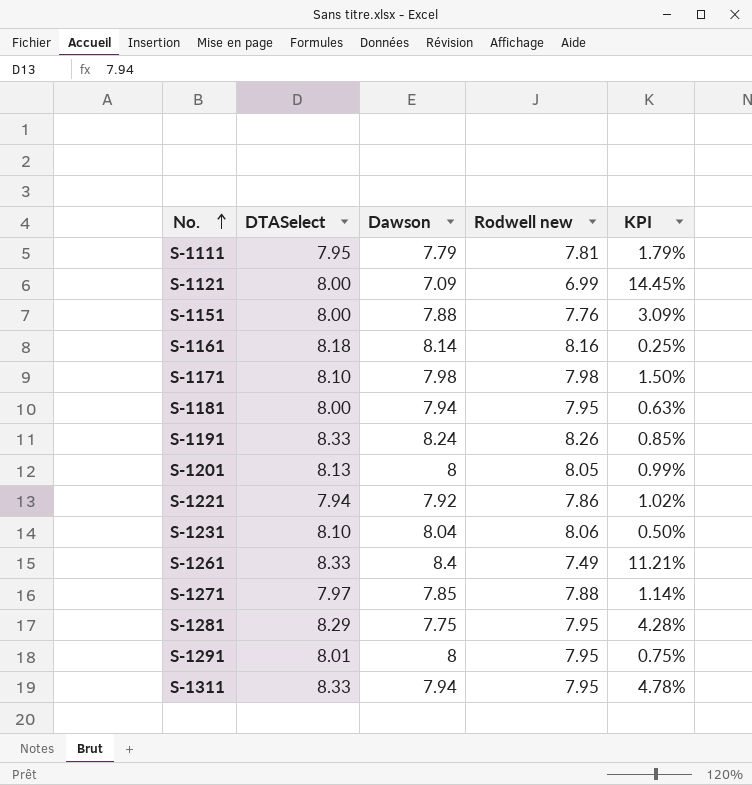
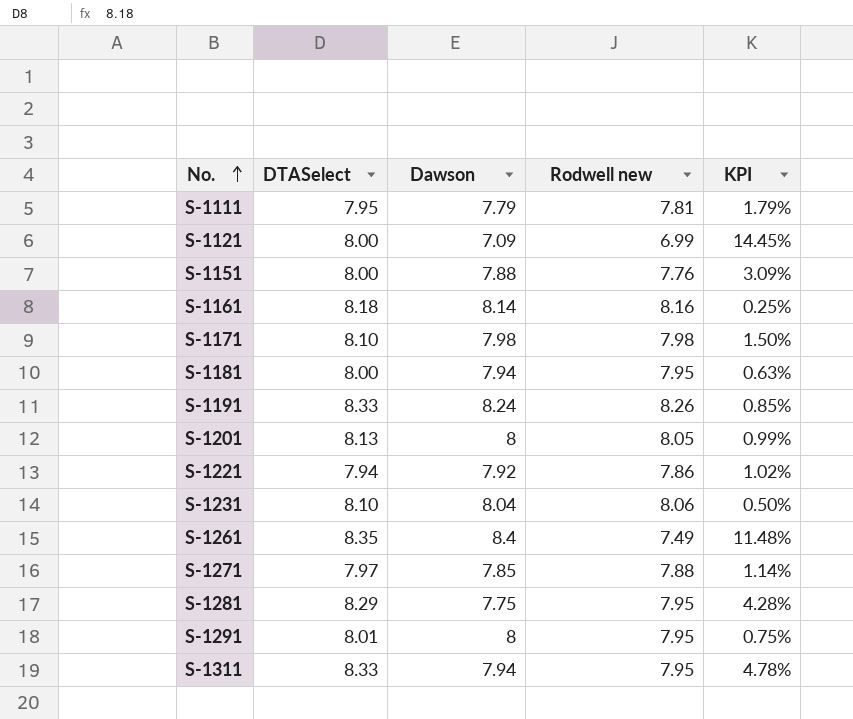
S-1261 | DTASelect: 8.33 -> 8.35
S-1261 | KPI: 11.21% -> 11.48%

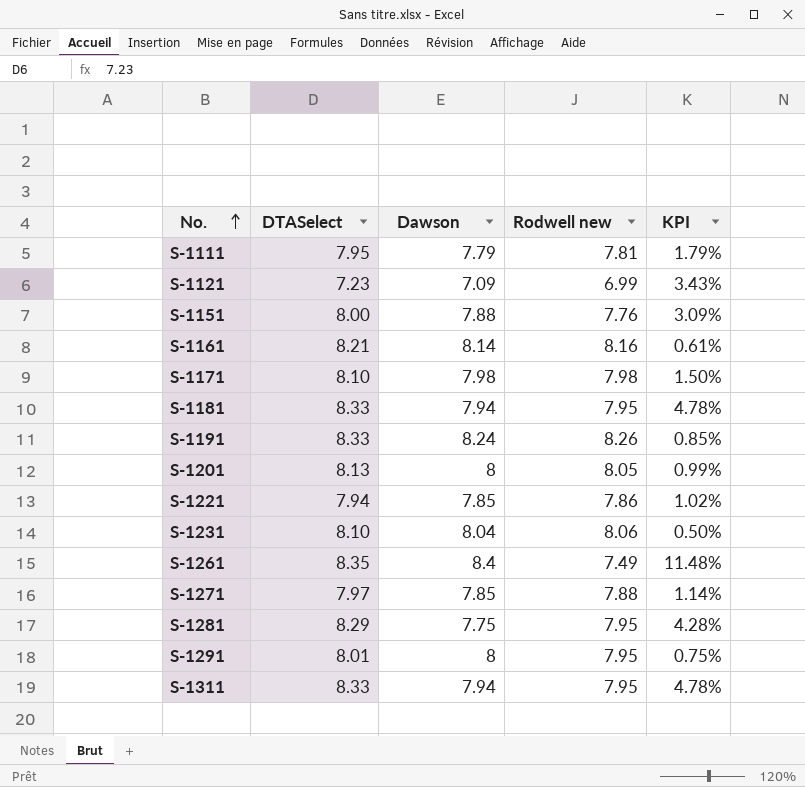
S-1121 | DTASelect: 8.00 -> 7.23
S-1121 | KPI: 14.45% -> 3.43%
S-1161 | DTASelect: 8.18 -> 8.21
S-1161 | KPI: 0.25% -> 0.61%
S-1181 | DTASelect: 8.00 -> 8.33
S-1181 | KPI: 0.63% -> 4.78%
S-1221 | Dawson: 7.92 -> 7.85

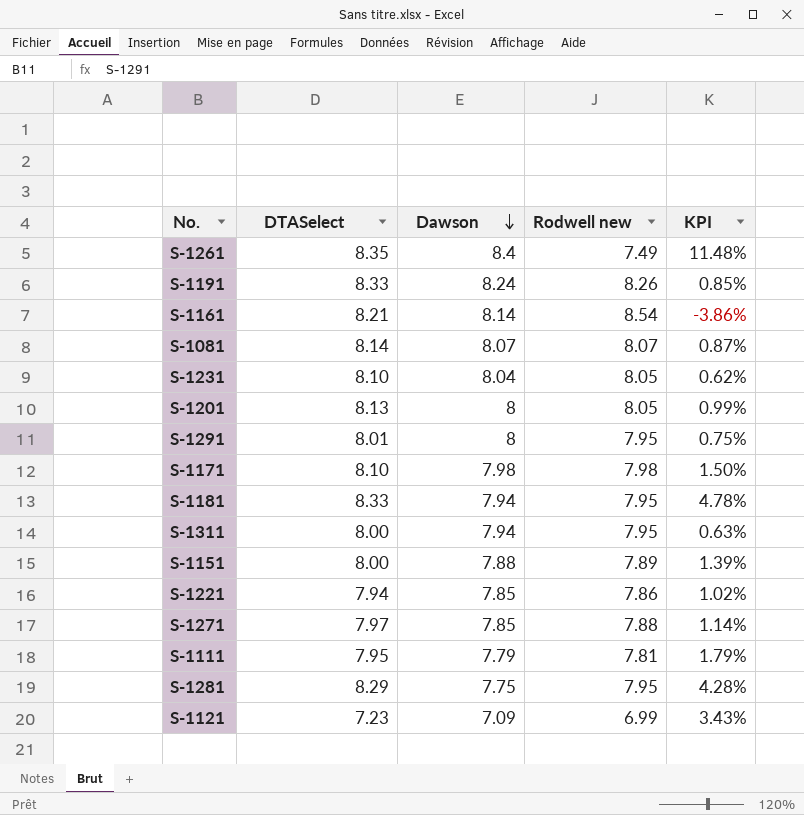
row order: No. ascending -> Dawson descending
S-1161 | Rodwell new: 8.16 -> 8.54
S-1161 | KPI: 0.61% -> -3.86%
row S-1081: none -> 8.14 | 8.07 | 8.07 | 0.87%
S-1231 | Rodwell new: 8.06 -> 8.05
S-1231 | KPI: 0.50% -> 0.62%
S-1311 | DTASelect: 8.33 -> 8.00
S-1311 | KPI: 4.78% -> 0.63%
S-1151 | Rodwell new: 7.76 -> 7.89
S-1151 | KPI: 3.09% -> 1.39%

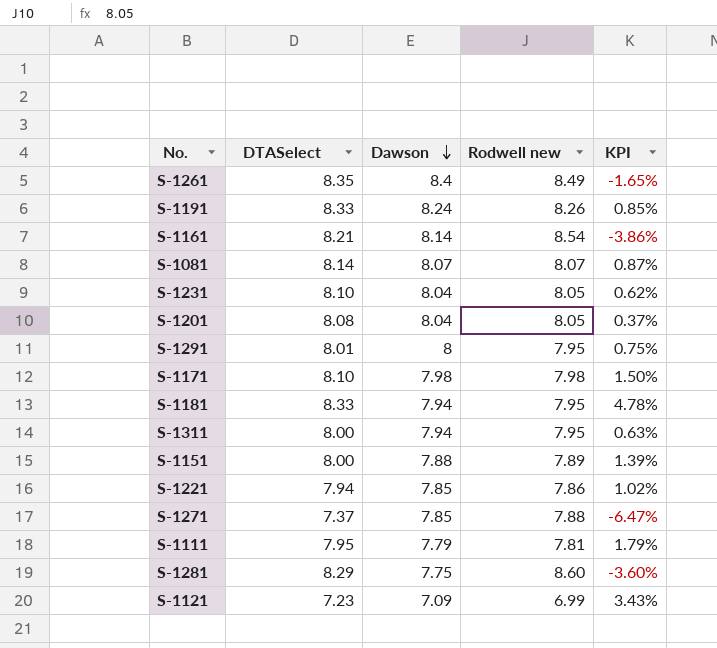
S-1261 | Rodwell new: 7.49 -> 8.49
S-1261 | KPI: 11.48% -> -1.65%
S-1201 | DTASelect: 8.13 -> 8.08
S-1201 | Dawson: 8 -> 8.04
S-1201 | KPI: 0.99% -> 0.37%
S-1271 | DTASelect: 7.97 -> 7.37
S-1271 | KPI: 1.14% -> -6.47%
S-1281 | Rodwell new: 7.95 -> 8.60
S-1281 | KPI: 4.28% -> -3.60%

